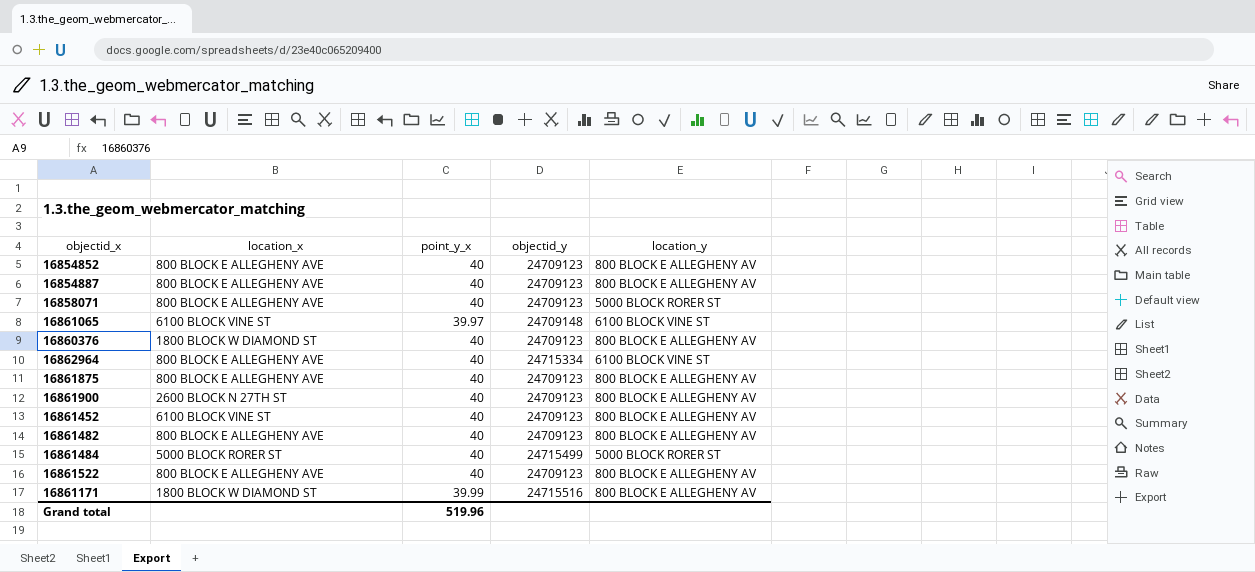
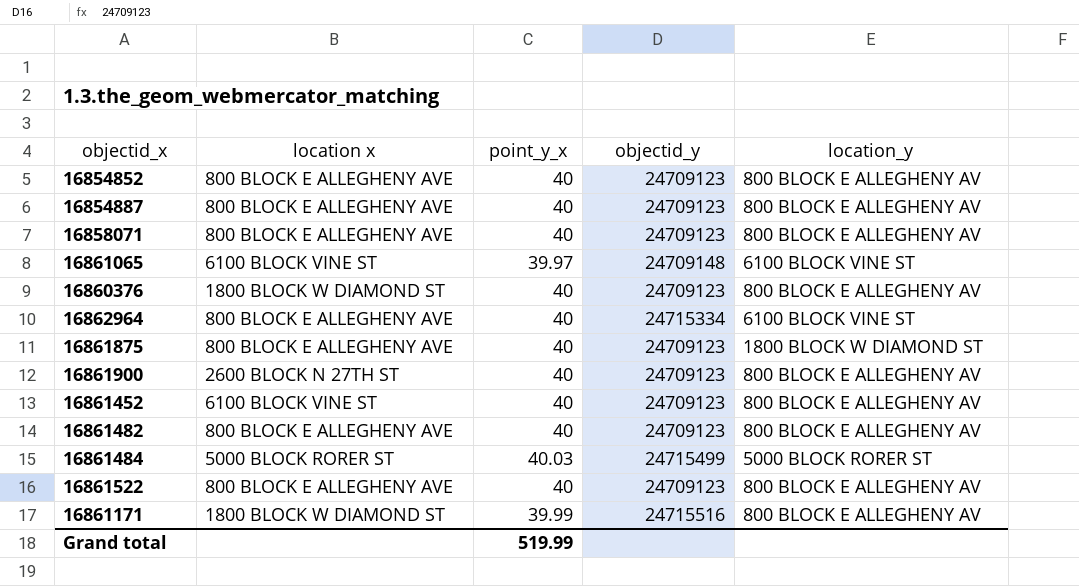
column name: location_x -> location x
16858071 | location_y: 5000 BLOCK RORER ST -> 800 BLOCK E ALLEGHENY AV
16861875 | location_y: 800 BLOCK E ALLEGHENY AV -> 1800 BLOCK W DIAMOND ST
16861484 | point_y_x: 40 -> 40.03
Grand total | point_y_x: 519.96 -> 519.99

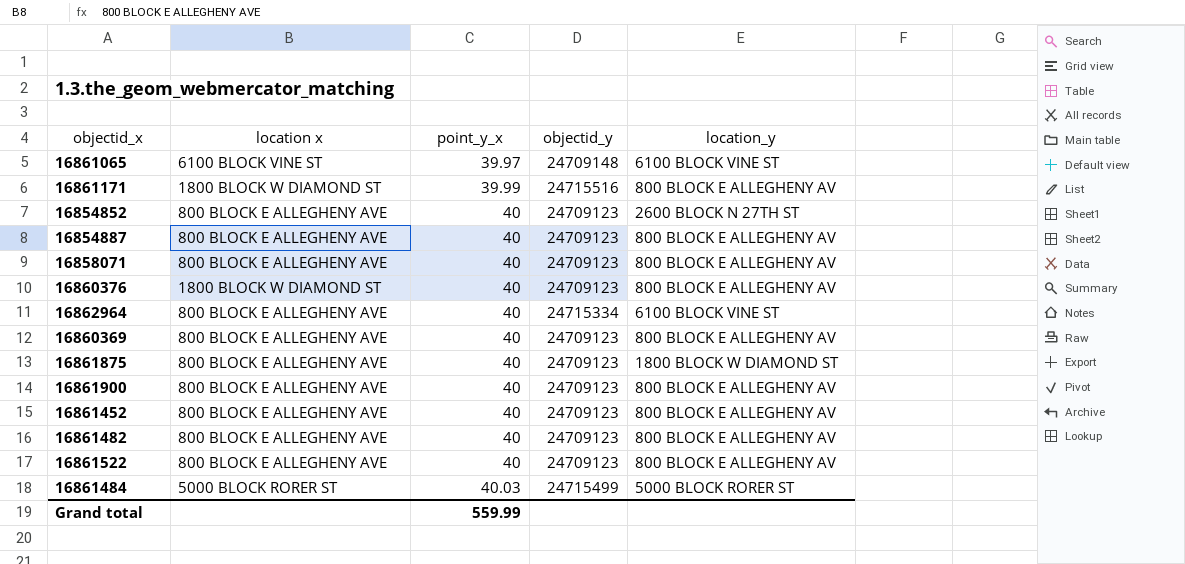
row order: none -> point_y_x ascending
16854852 | location_y: 800 BLOCK E ALLEGHENY AV -> 2600 BLOCK N 27TH ST
row 16860369: none -> 800 BLOCK E ALLEGHENY AVE | 40 | 24709123 | 800 BLOCK E ALLEGHENY AV
16861900 | location x: 2600 BLOCK N 27TH ST -> 800 BLOCK E ALLEGHENY AVE
16861452 | location x: 6100 BLOCK VINE ST -> 800 BLOCK E ALLEGHENY AVE
Grand total | point_y_x: 519.99 -> 559.99

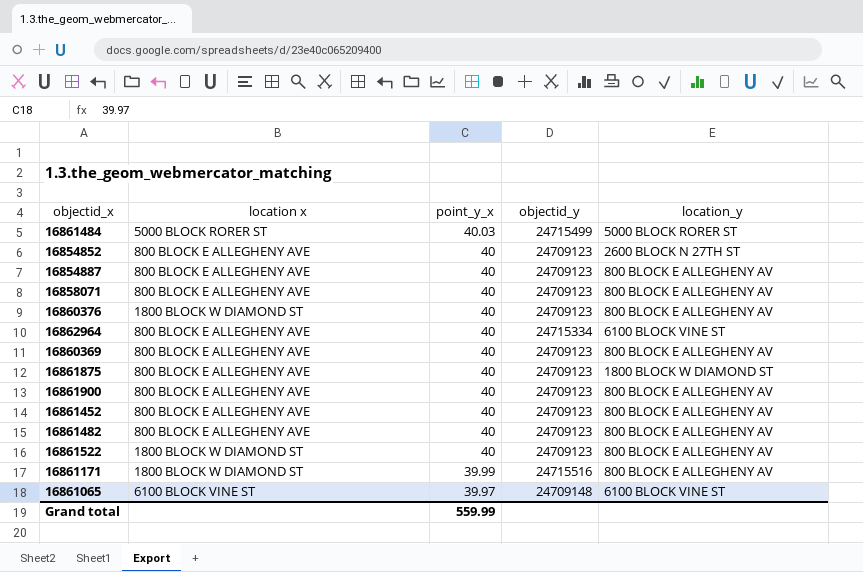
row order: point_y_x ascending -> point_y_x descending
16861522 | location x: 800 BLOCK E ALLEGHENY AVE -> 1800 BLOCK W DIAMOND ST

